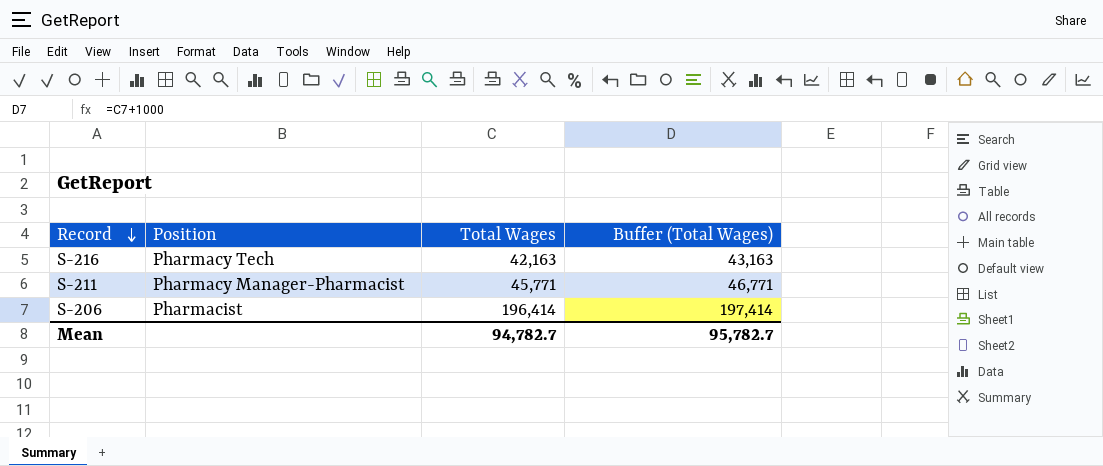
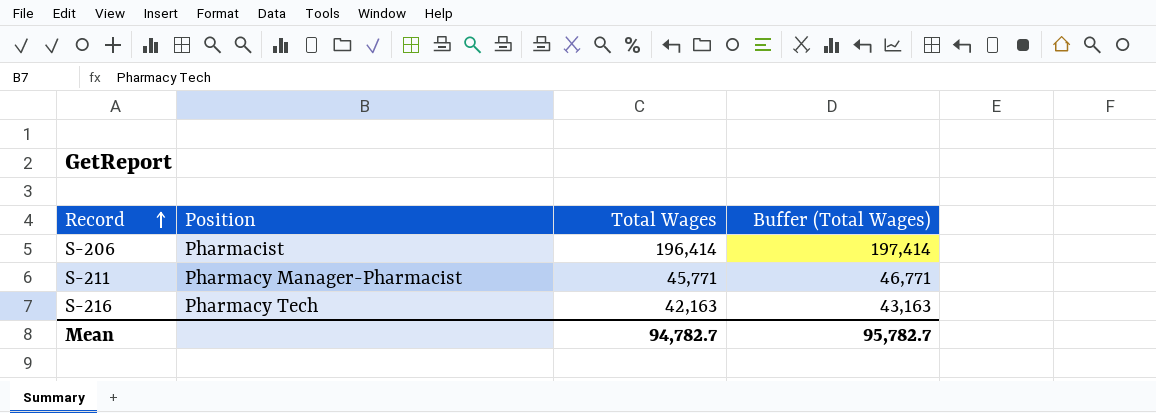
row order: Record descending -> Record ascending

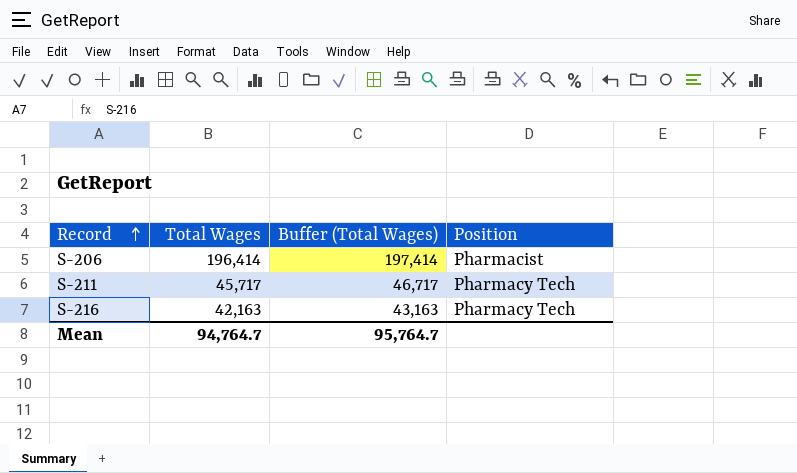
column Position | position: 2 -> 4
S-211 | Total Wages: 45,771 -> 45,717
S-211 | Buffer (Total Wages): 46,771 -> 46,717
S-211 | Position: Pharmacy Manager-Pharmacist -> Pharmacy Tech
Mean | Total Wages: 94,782.7 -> 94,764.7
Mean | Buffer (Total Wages): 95,782.7 -> 95,764.7

